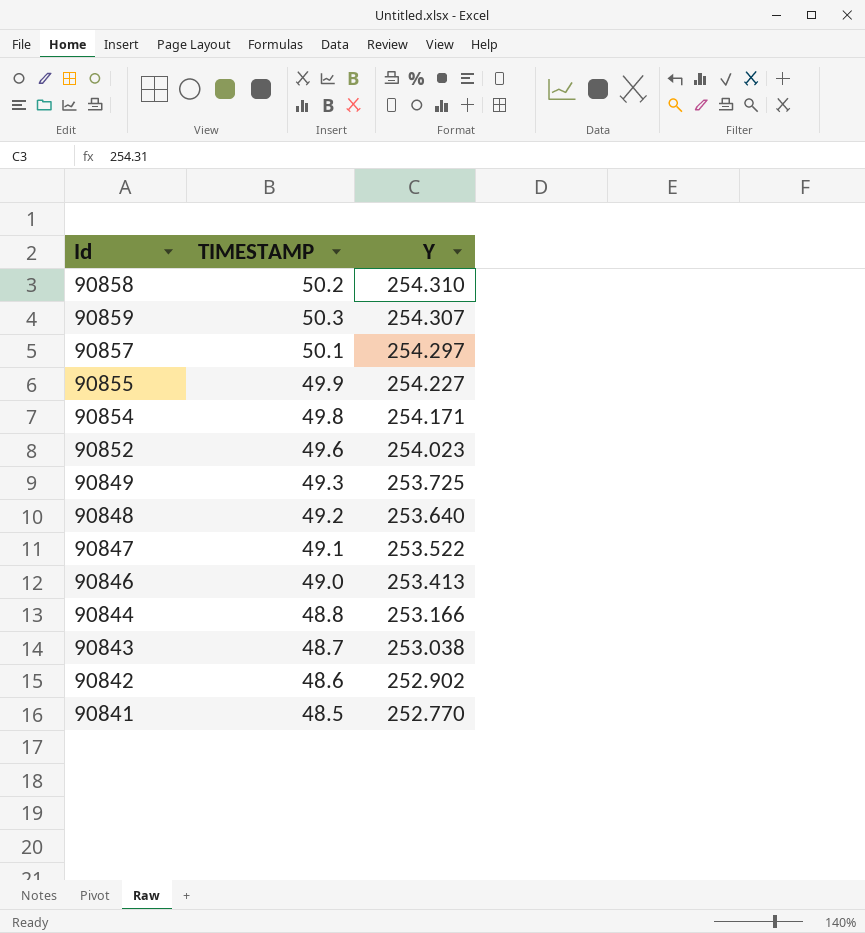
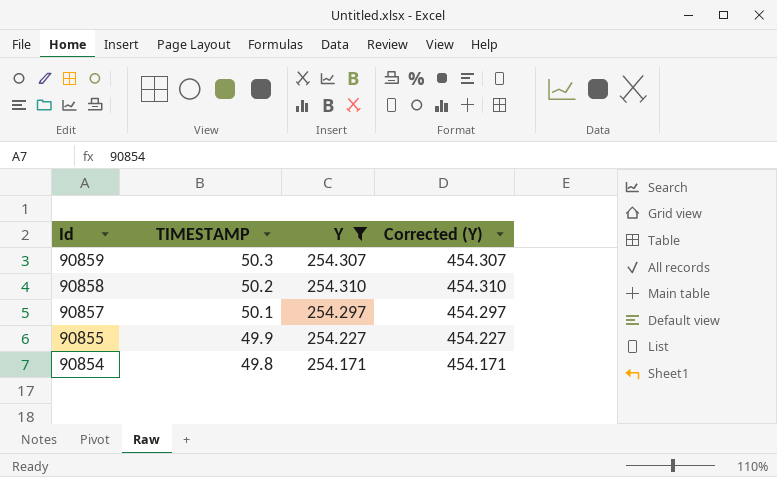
filter: none -> Y >= 254.171
row order: Y descending -> Id descending
column Corrected (Y) | formula: none -> [Y] + 200

